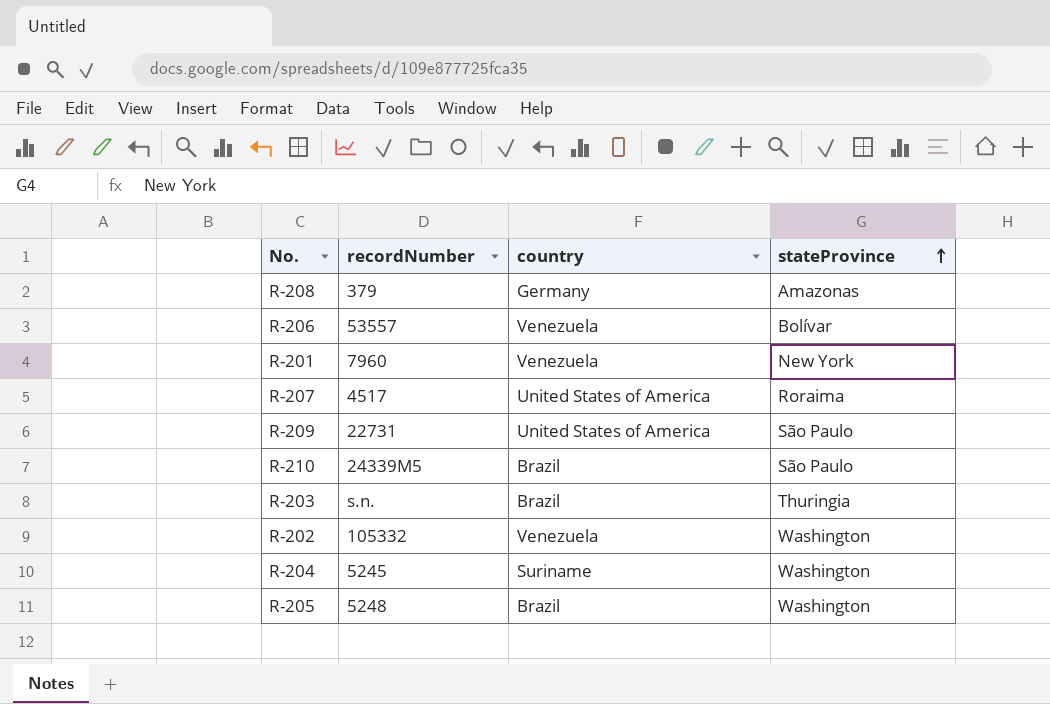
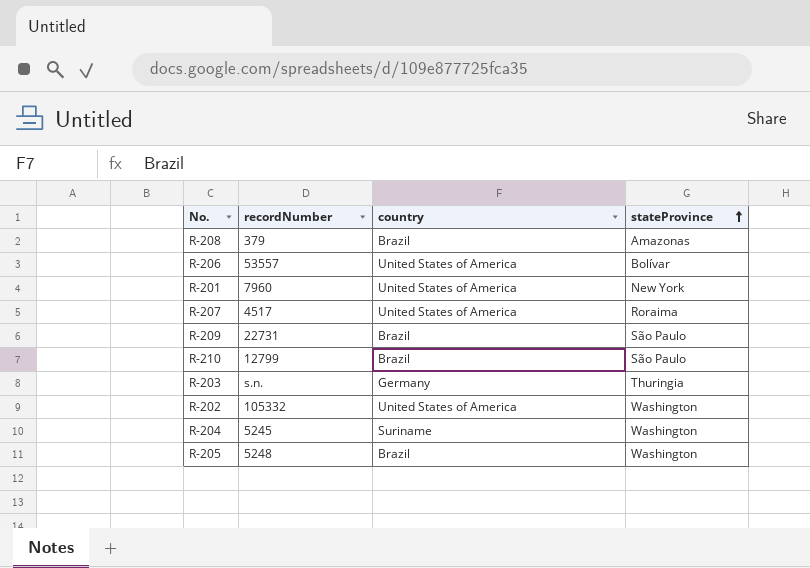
R-208 | country: Germany -> Brazil
R-206 | country: Venezuela -> United States of America
R-201 | country: Venezuela -> United States of America
R-209 | country: United States of America -> Brazil
R-210 | recordNumber: 24339M5 -> 12799
R-203 | country: Brazil -> Germany
R-202 | country: Venezuela -> United States of America

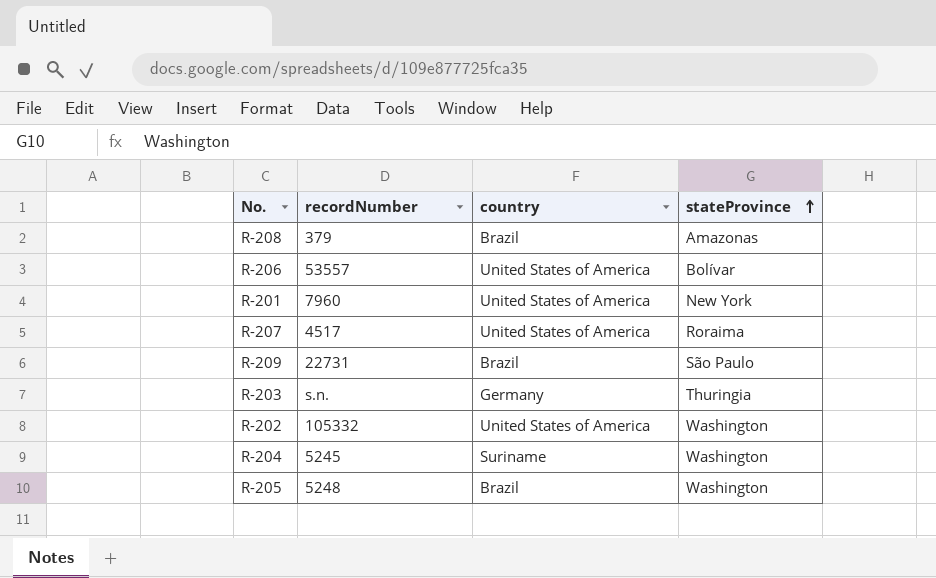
row R-210: 12799 | Brazil | São Paulo -> none

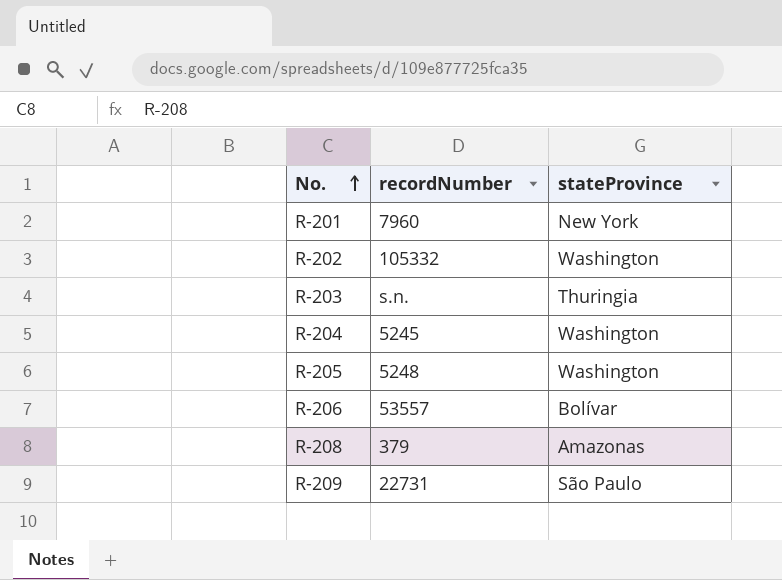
row order: stateProvince ascending -> No. ascending
column country | position: 3 -> none
row R-207: 4517 | United States of America | Roraima -> none

